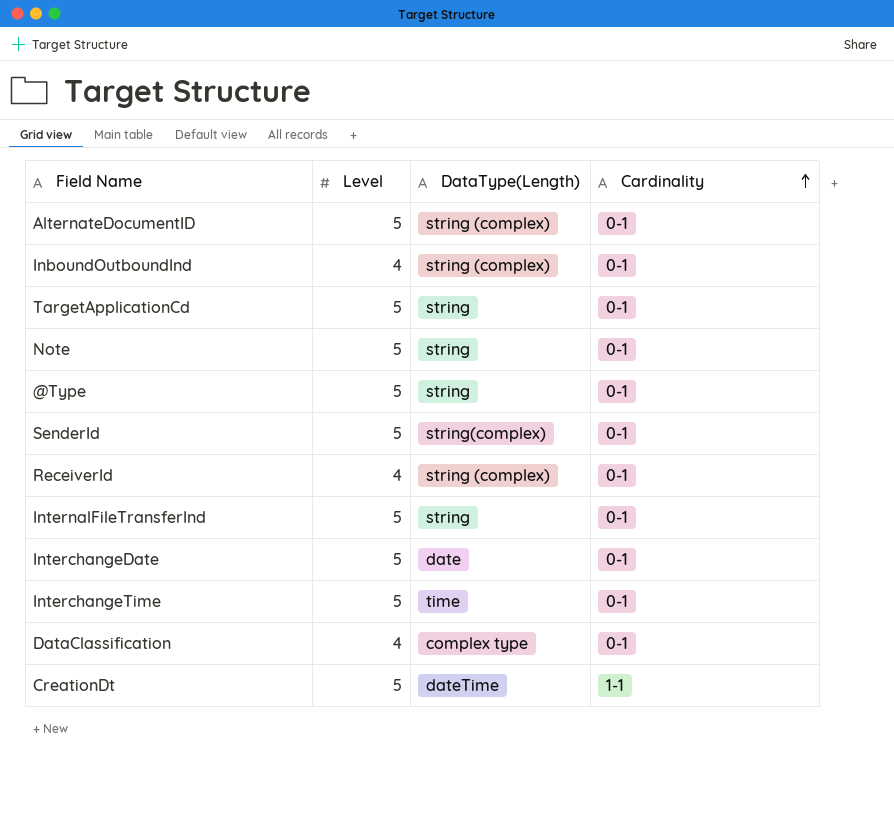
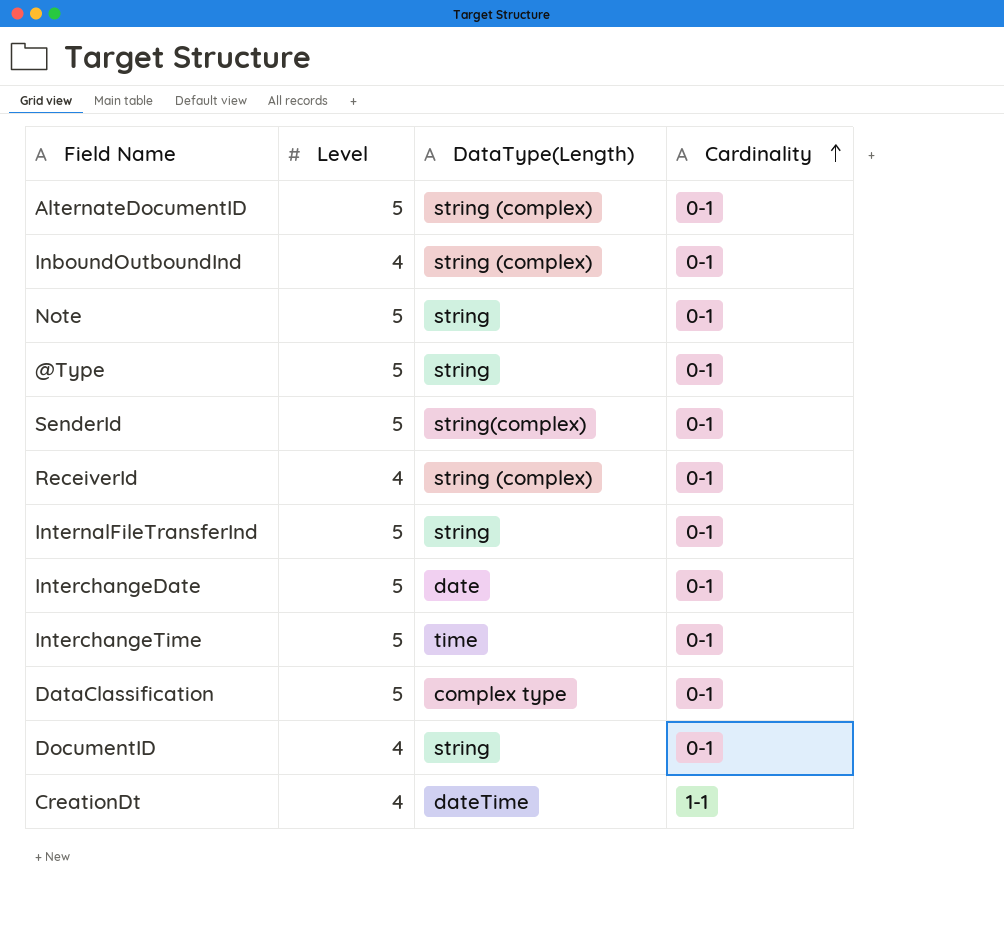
row TargetApplicationCd: 5 | string | 0-1 -> none
DataClassification | Level: 4 -> 5
row DocumentID: none -> 4 | string | 0-1
CreationDt | Level: 5 -> 4

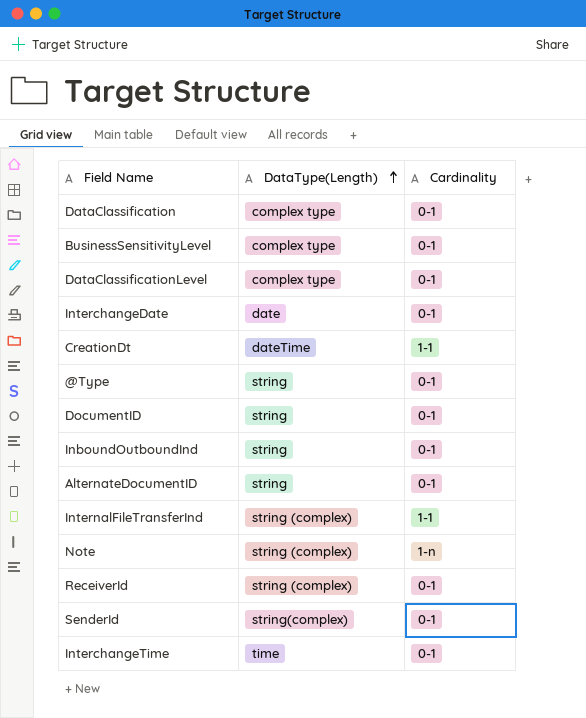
row order: Cardinality ascending -> DataType(Length) ascending
column Level | position: 2 -> none
row BusinessSensitivityLevel: none -> complex type | 0-1
row DataClassificationLevel: none -> complex type | 0-1
InboundOutboundInd | DataType(Length): string (complex) -> string
AlternateDocumentID | DataType(Length): string (complex) -> string
InternalFileTransferInd | DataType(Length): string -> string (complex)
InternalFileTransferInd | Cardinality: 0-1 -> 1-1
Note | DataType(Length): string -> string (complex)
Note | Cardinality: 0-1 -> 1-n

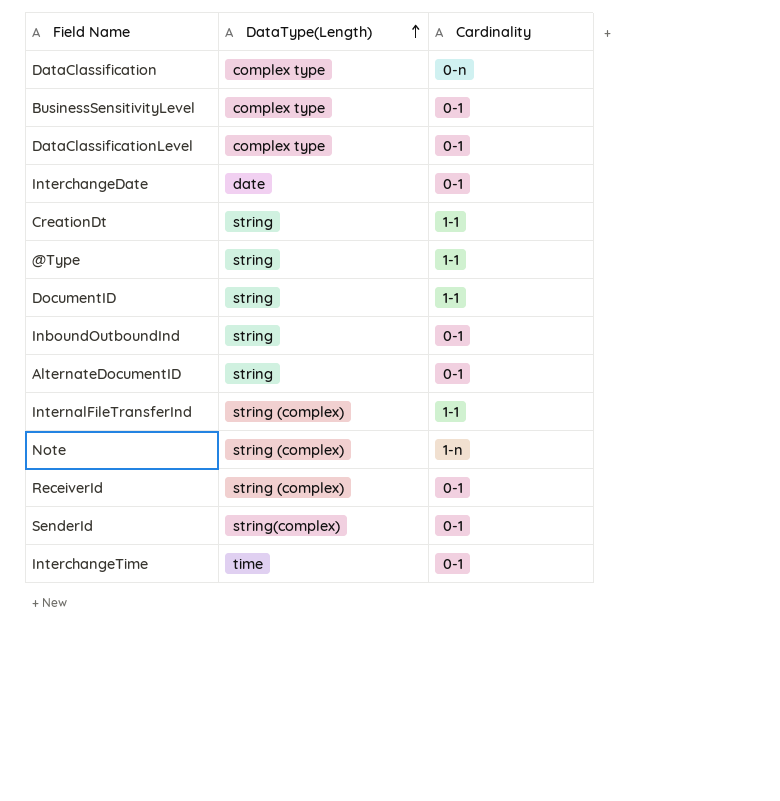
DataClassification | Cardinality: 0-1 -> 0-n
CreationDt | DataType(Length): dateTime -> string
@Type | Cardinality: 0-1 -> 1-1
DocumentID | Cardinality: 0-1 -> 1-1

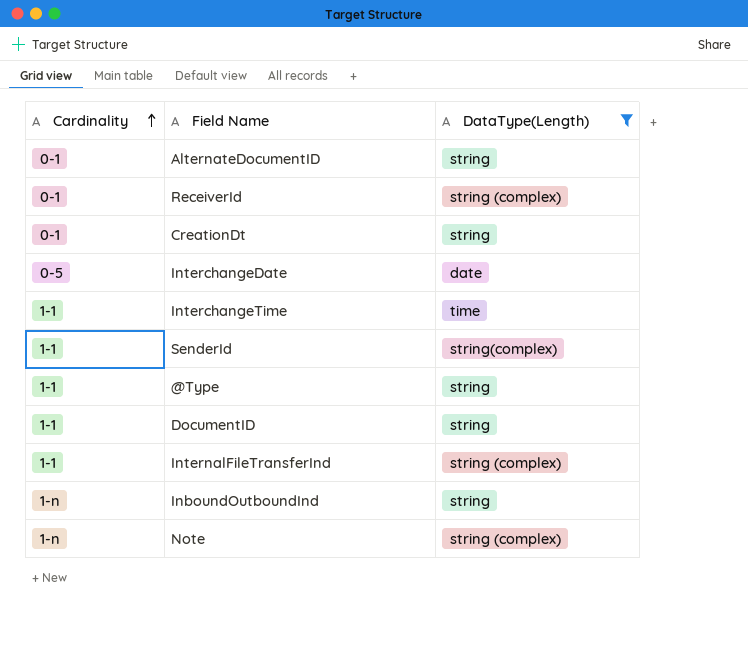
filter: none -> DataType(Length) != complex type
row order: DataType(Length) ascending -> Cardinality ascending
column Cardinality | position: 3 -> 1
CreationDt | Cardinality: 1-1 -> 0-1
InterchangeDate | Cardinality: 0-1 -> 0-5
InterchangeTime | Cardinality: 0-1 -> 1-1
SenderId | Cardinality: 0-1 -> 1-1
InboundOutboundInd | Cardinality: 0-1 -> 1-n

